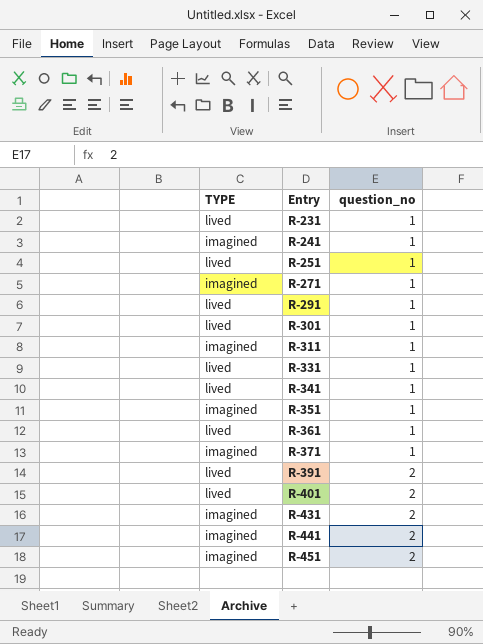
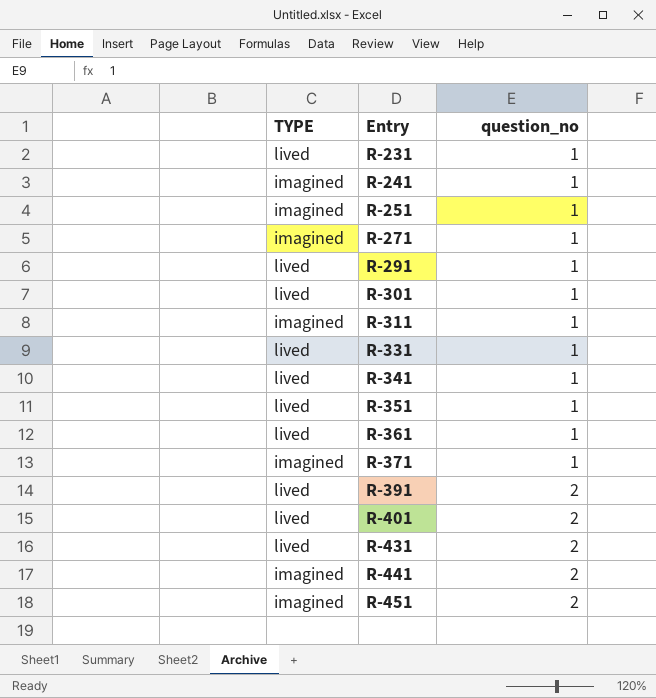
R-251 | TYPE: lived -> imagined
R-351 | TYPE: imagined -> lived
R-431 | TYPE: imagined -> lived

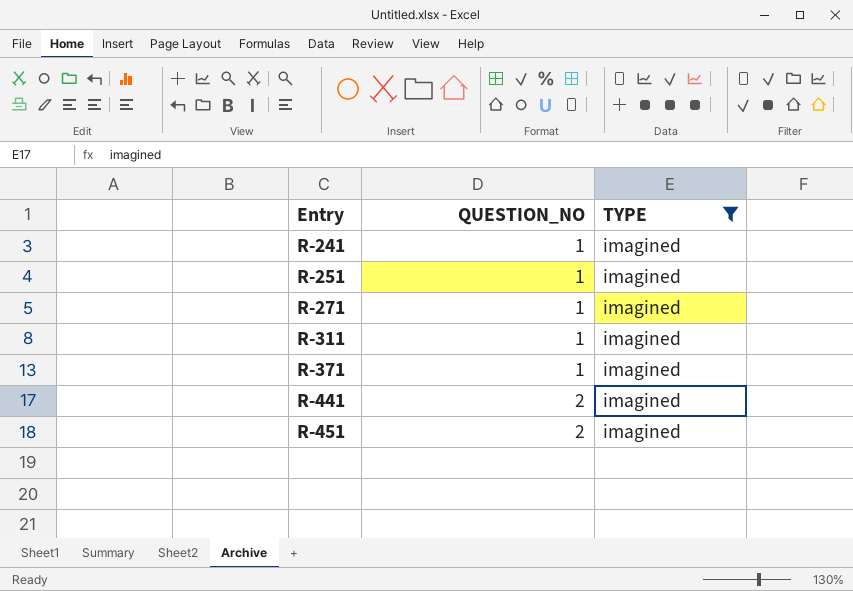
filter: none -> TYPE = imagined
column name: question_no -> QUESTION_NO
column TYPE | position: 1 -> 3

